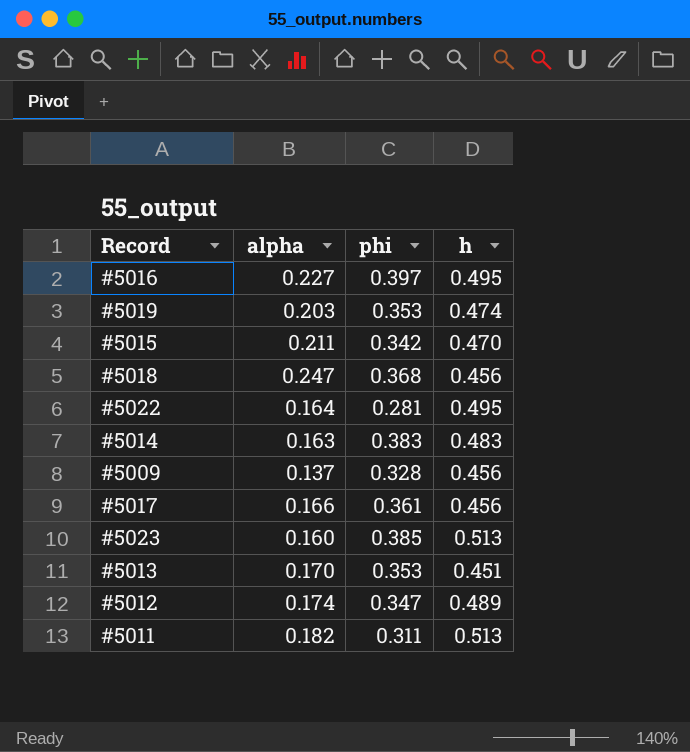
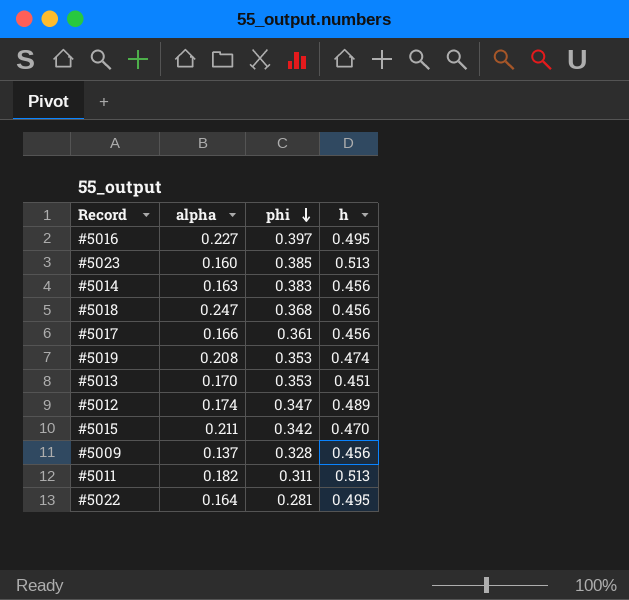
row order: none -> phi descending
#5014 | h: 0.483 -> 0.456
#5019 | alpha: 0.203 -> 0.208

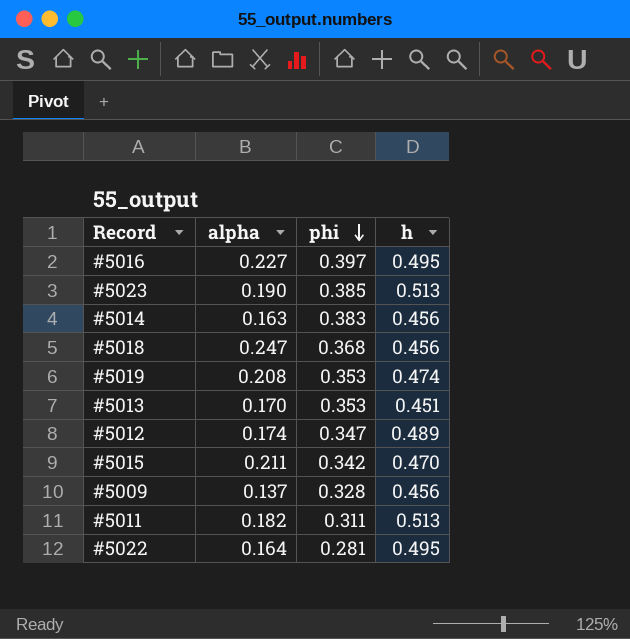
row #5017: 0.166 | 0.361 | 0.456 -> none
#5023 | alpha: 0.160 -> 0.190

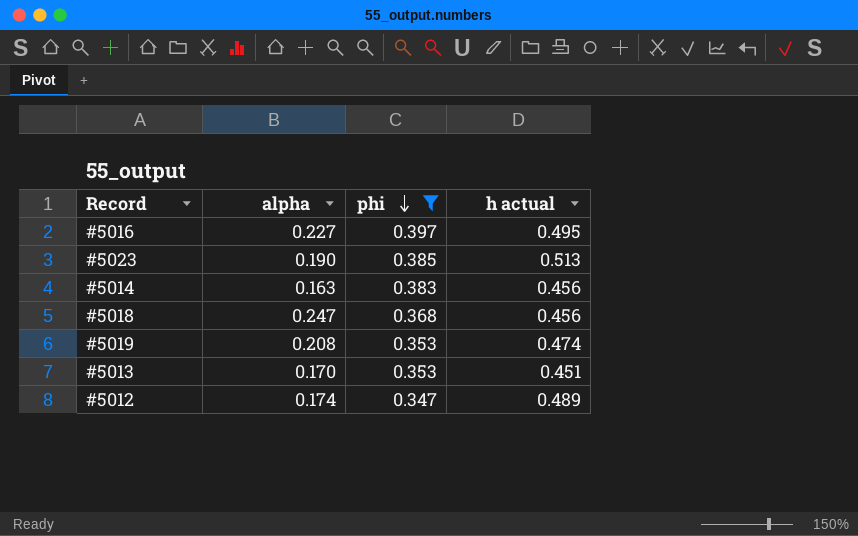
filter: none -> phi >= 0.347
column name: h -> h actual

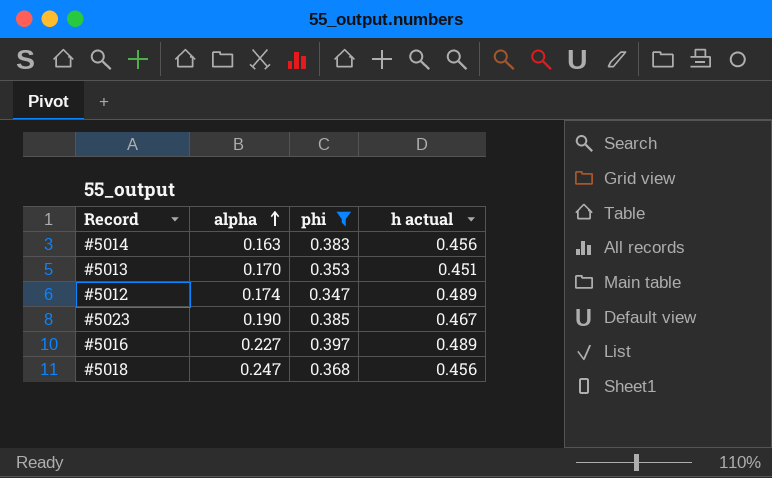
row order: phi descending -> alpha ascending
row #5019: 0.208 | 0.353 | 0.474 -> none
#5023 | h actual: 0.513 -> 0.467
#5016 | h actual: 0.495 -> 0.489

